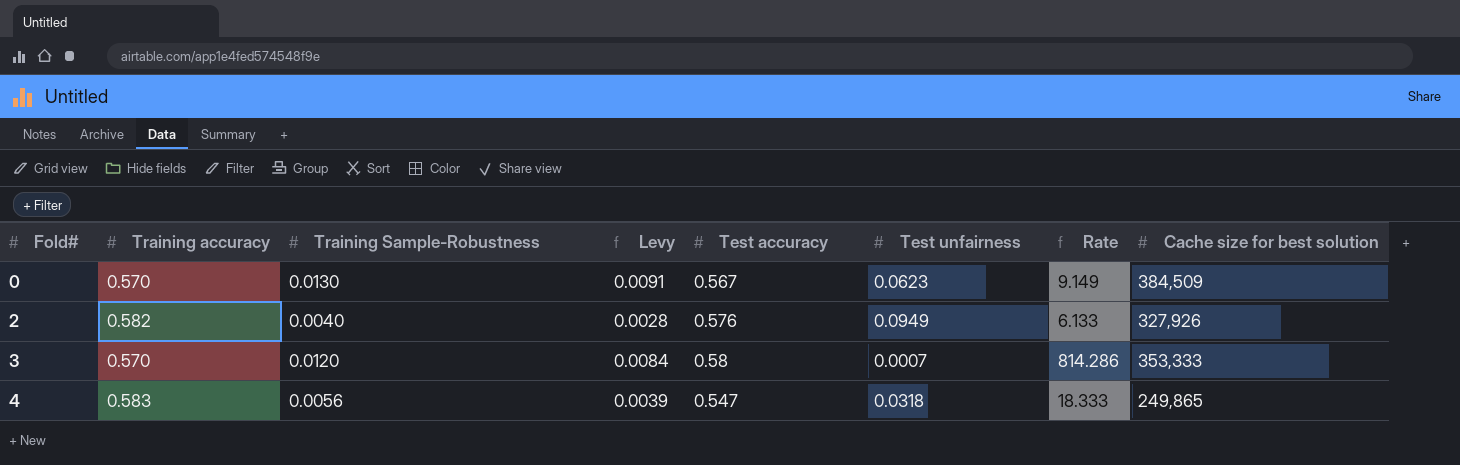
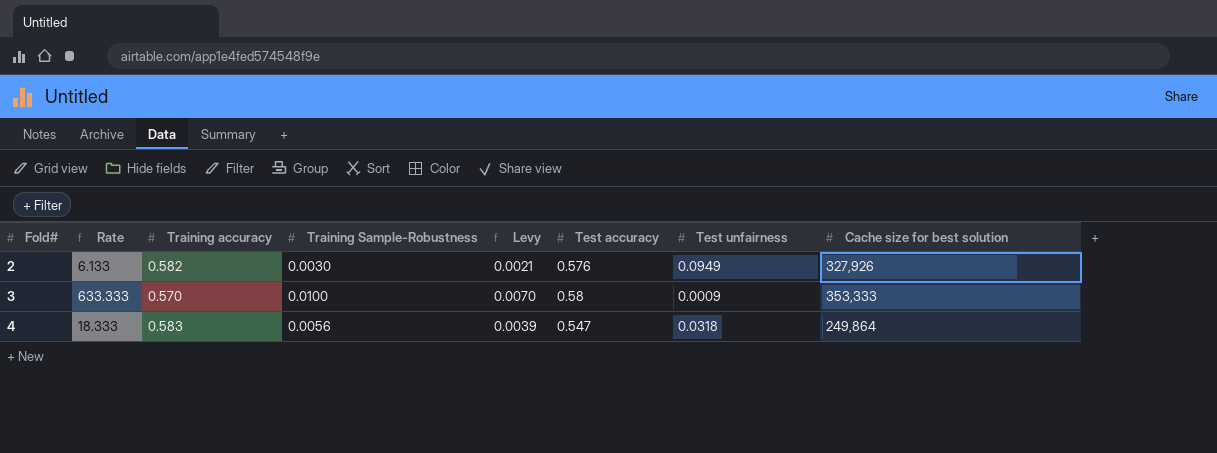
column Rate | position: 7 -> 2
row 0: 0.570 | 0.0130 | 0.0091 | 0.567 | 0.0623 | 9.149 | 384,509 -> none
2 | Training Sample-Robustness: 0.0040 -> 0.0030
2 | Levy: 0.0028 -> 0.0021
3 | Rate: 814.286 -> 633.333
3 | Training Sample-Robustness: 0.0120 -> 0.0100
3 | Levy: 0.0084 -> 0.0070
3 | Test unfairness: 0.0007 -> 0.0009
4 | Cache size for best solution: 249,865 -> 249,864

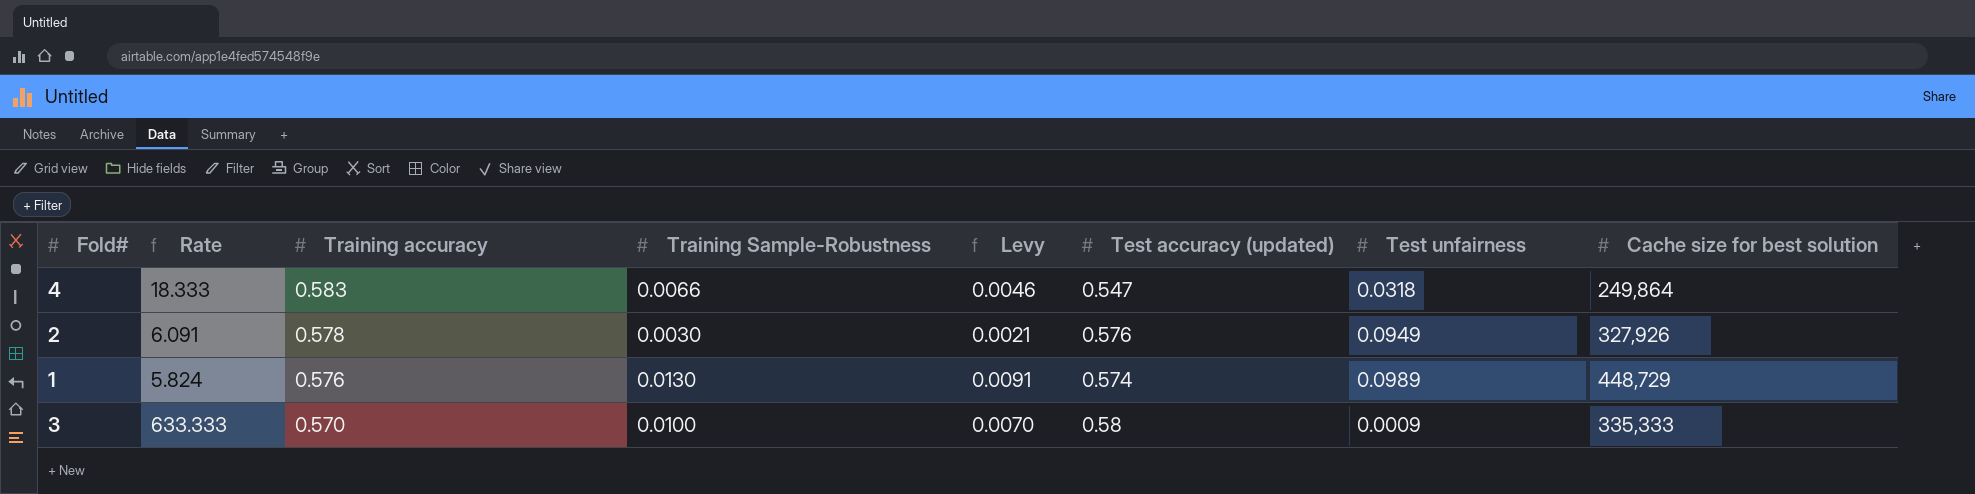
row order: Fold# ascending -> Training accuracy descending
column name: Test accuracy -> Test accuracy (updated)
4 | Training Sample-Robustness: 0.0056 -> 0.0066
4 | Levy: 0.0039 -> 0.0046
2 | Rate: 6.133 -> 6.091
2 | Training accuracy: 0.582 -> 0.578
row 1: none -> 5.824 | 0.576 | 0.0130 | 0.0091 | 0.574 | 0.0989 | 448,729
3 | Cache size for best solution: 353,333 -> 335,333

